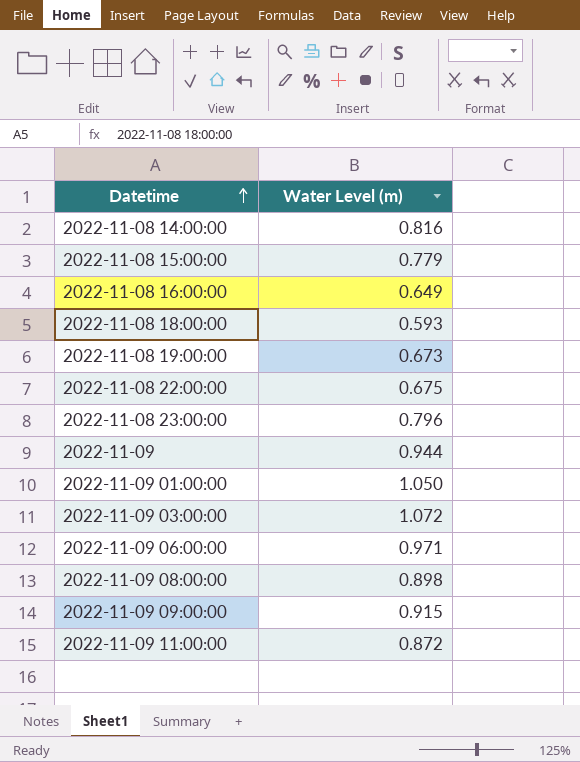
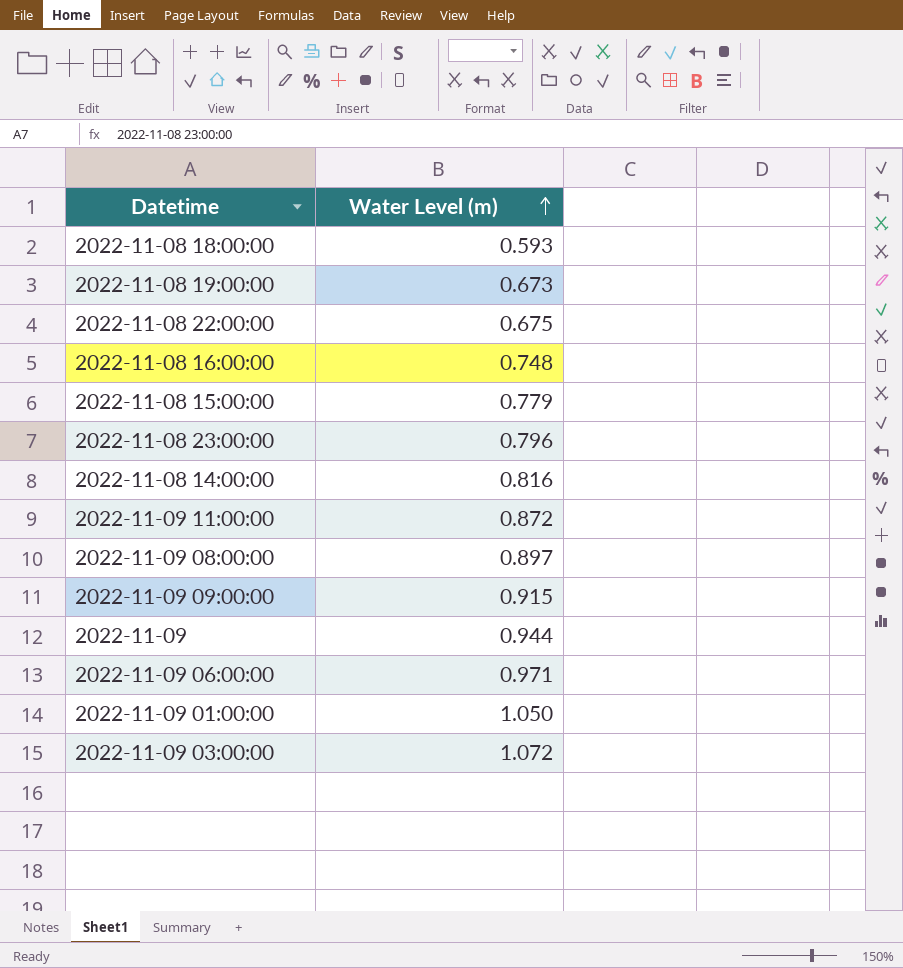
row order: Datetime ascending -> Water Level (m) ascending
2022-11-08 16:00:00 | Water Level (m): 0.649 -> 0.748
2022-11-09 08:00:00 | Water Level (m): 0.898 -> 0.897

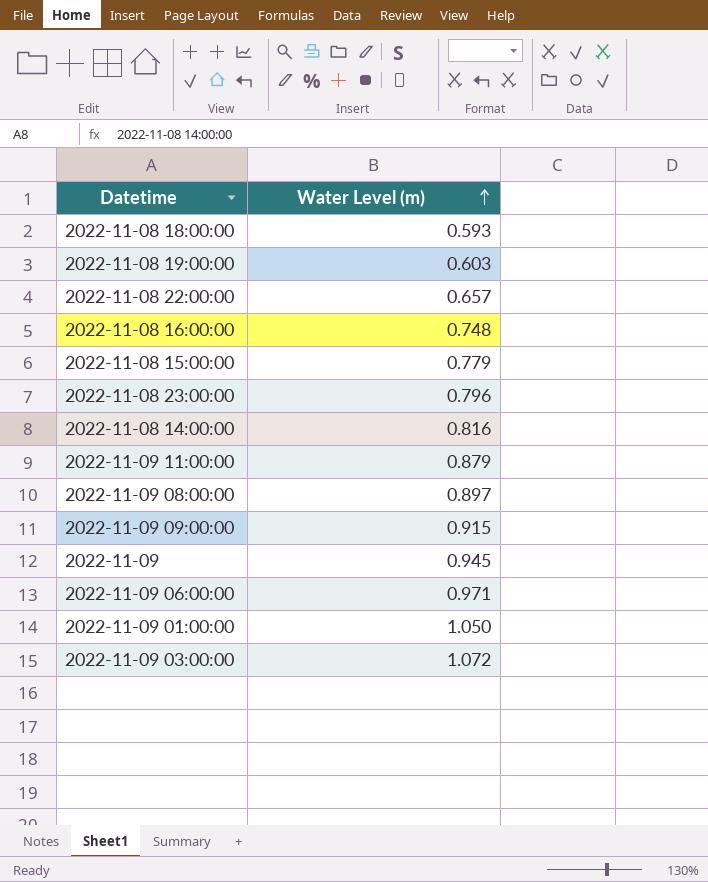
2022-11-08 19:00:00 | Water Level (m): 0.673 -> 0.603
2022-11-08 22:00:00 | Water Level (m): 0.675 -> 0.657
2022-11-09 11:00:00 | Water Level (m): 0.872 -> 0.879
2022-11-09 | Water Level (m): 0.944 -> 0.945

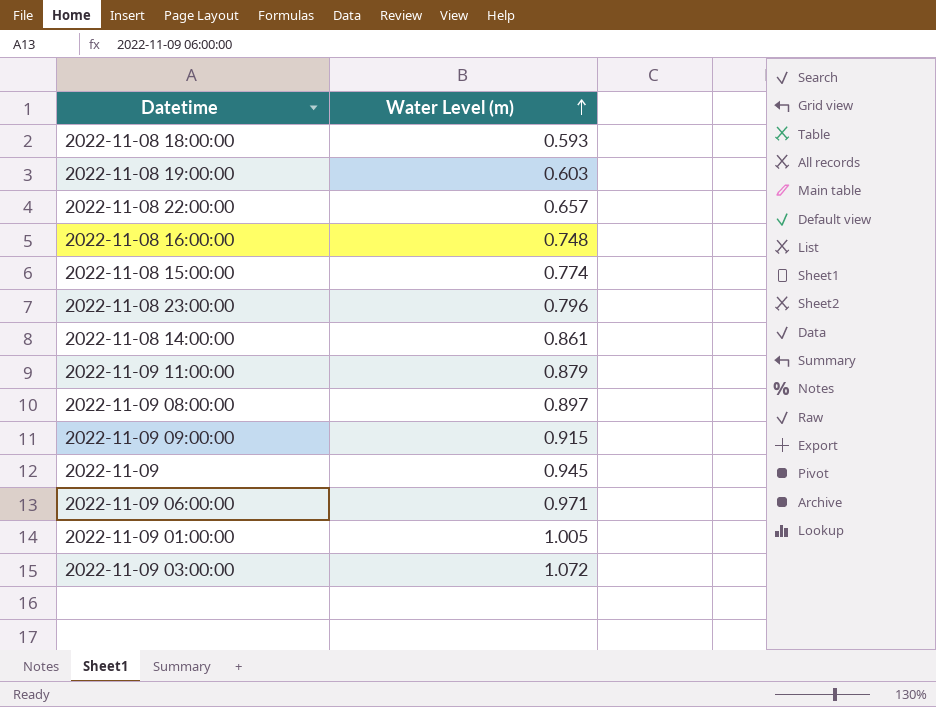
2022-11-08 15:00:00 | Water Level (m): 0.779 -> 0.774
2022-11-08 14:00:00 | Water Level (m): 0.816 -> 0.861
2022-11-09 01:00:00 | Water Level (m): 1.050 -> 1.005

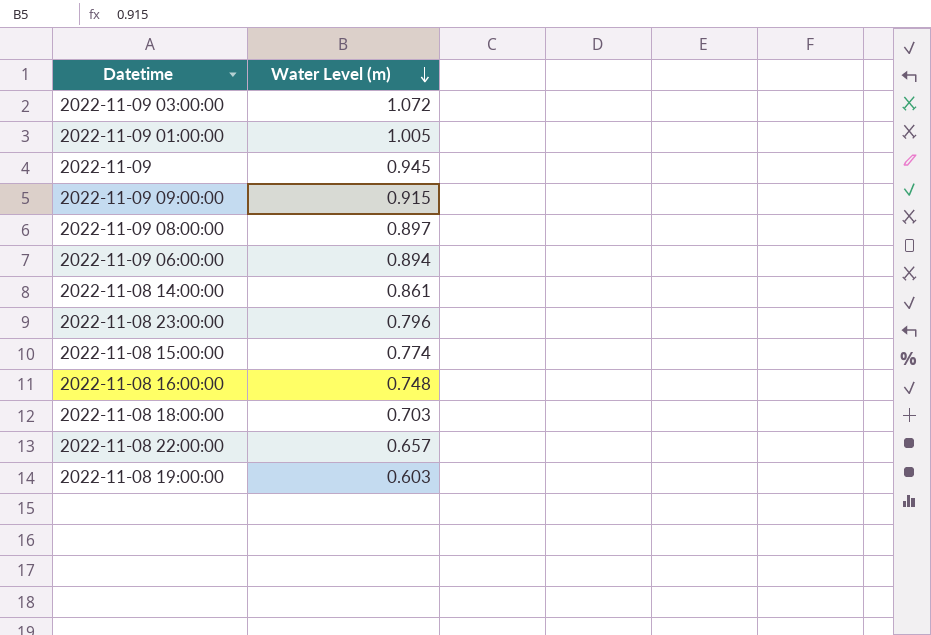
row order: Water Level (m) ascending -> Water Level (m) descending
row 2022-11-09 11:00:00: 0.879 -> none
2022-11-09 06:00:00 | Water Level (m): 0.971 -> 0.894
2022-11-08 18:00:00 | Water Level (m): 0.593 -> 0.703

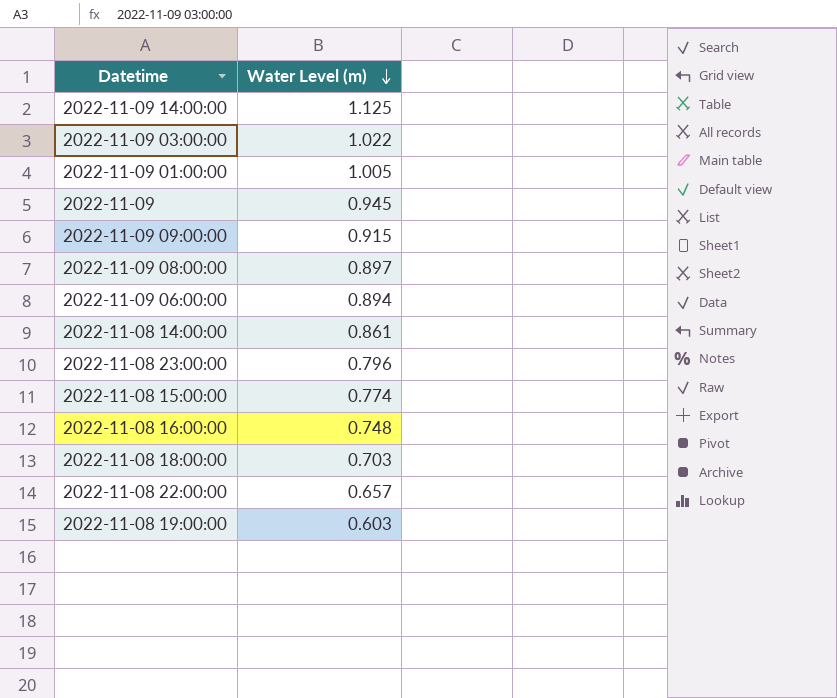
row 2022-11-09 14:00:00: none -> 1.125
2022-11-09 03:00:00 | Water Level (m): 1.072 -> 1.022

